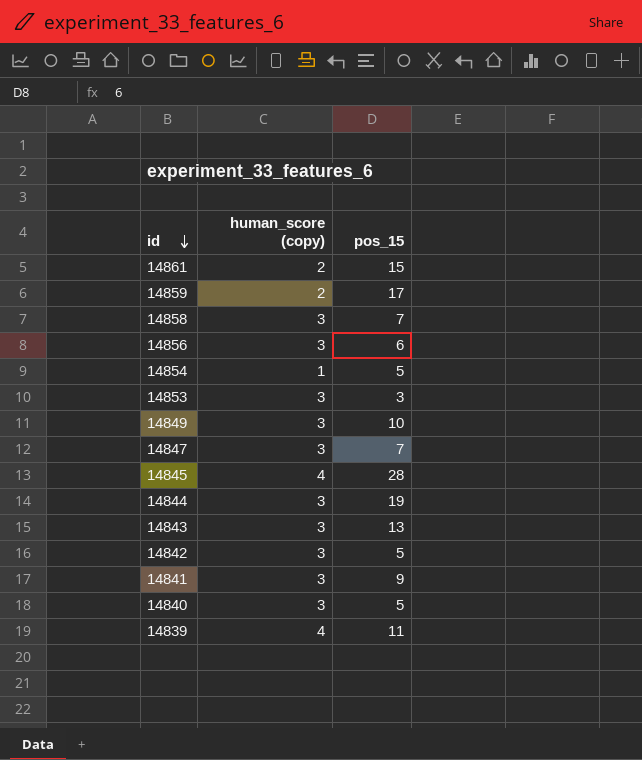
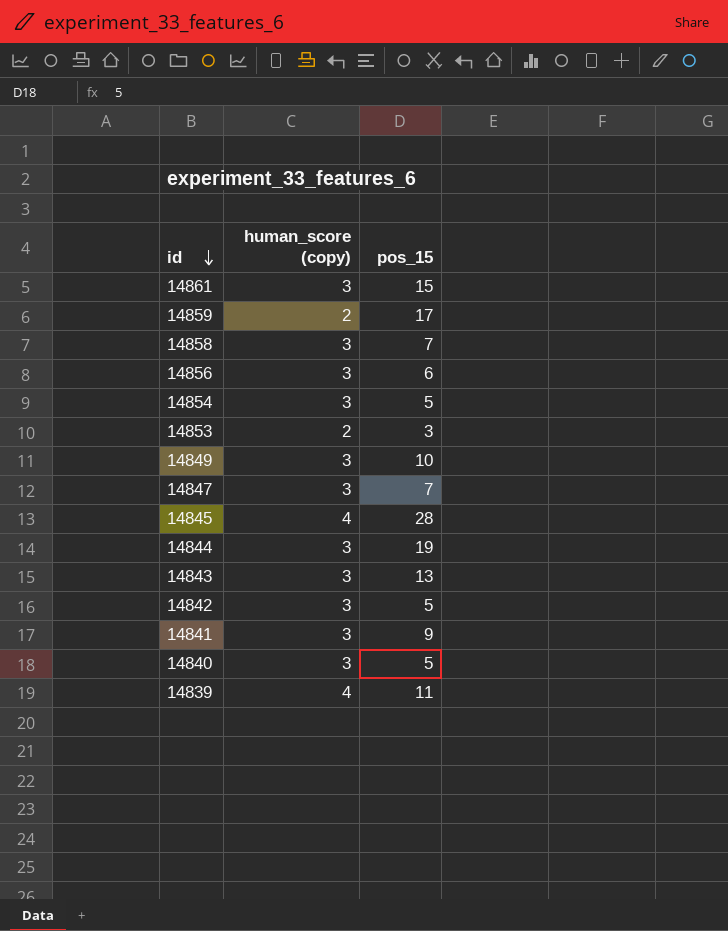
14861 | human_score (copy): 2 -> 3
14854 | human_score (copy): 1 -> 3
14853 | human_score (copy): 3 -> 2

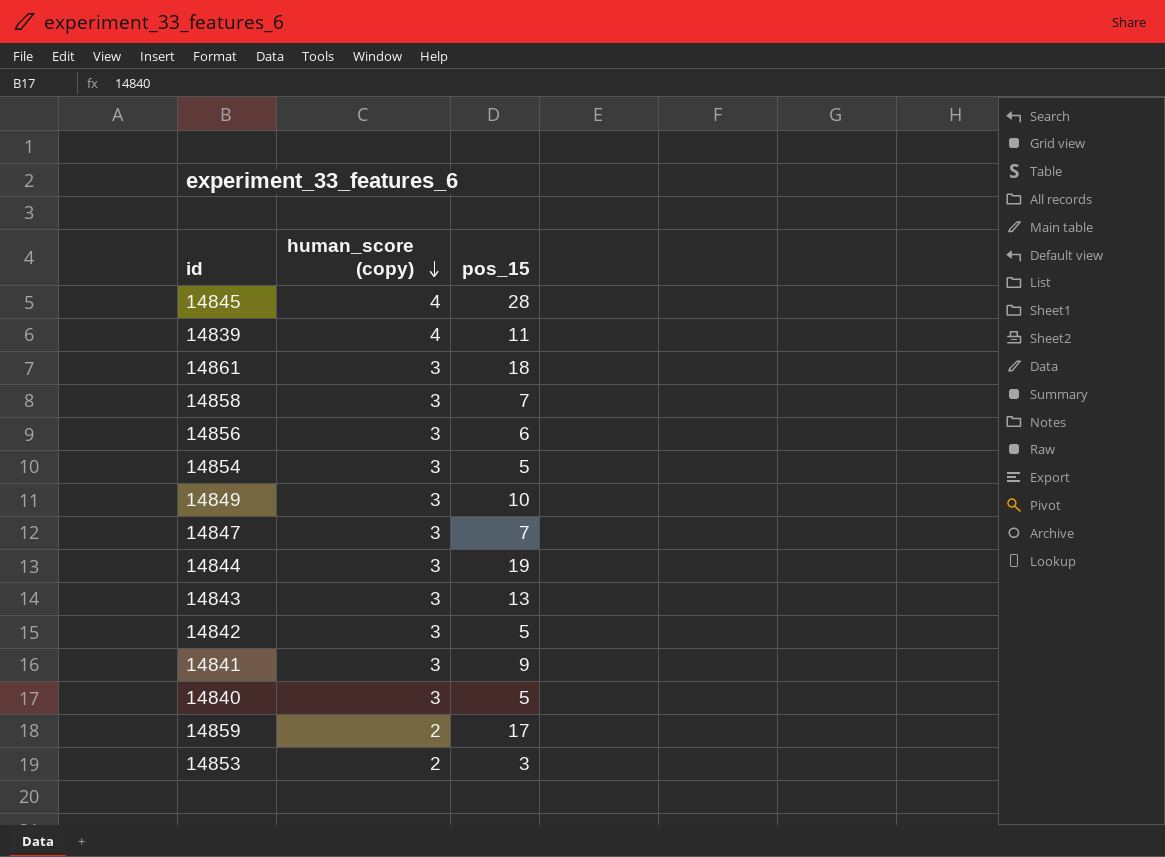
row order: id descending -> human_score (copy) descending
14861 | pos_15: 15 -> 18

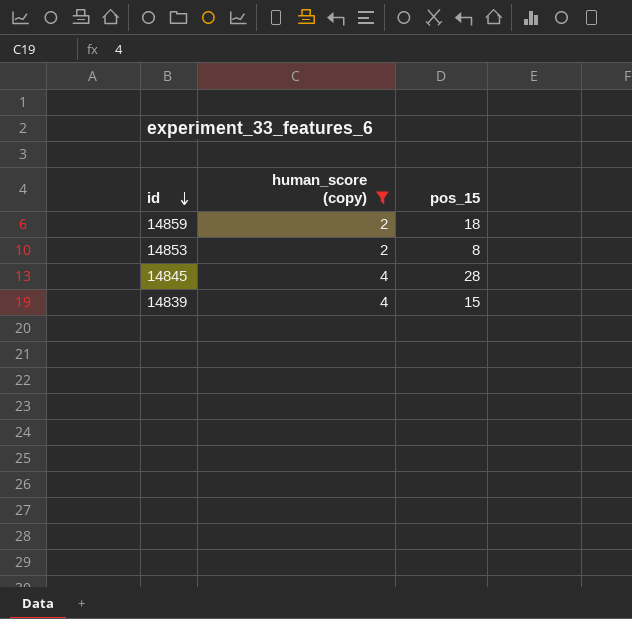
filter: none -> human_score (copy) != 3
row order: human_score (copy) descending -> id descending
14859 | pos_15: 17 -> 18
14853 | pos_15: 3 -> 8
14839 | pos_15: 11 -> 15

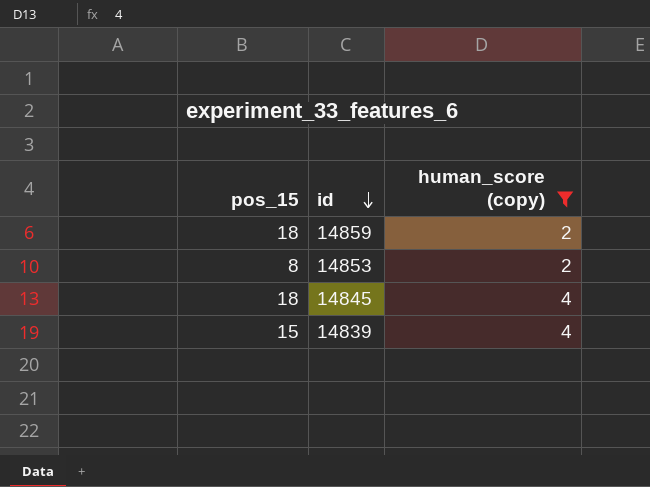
column pos_15 | position: 3 -> 1
14845 | pos_15: 28 -> 18

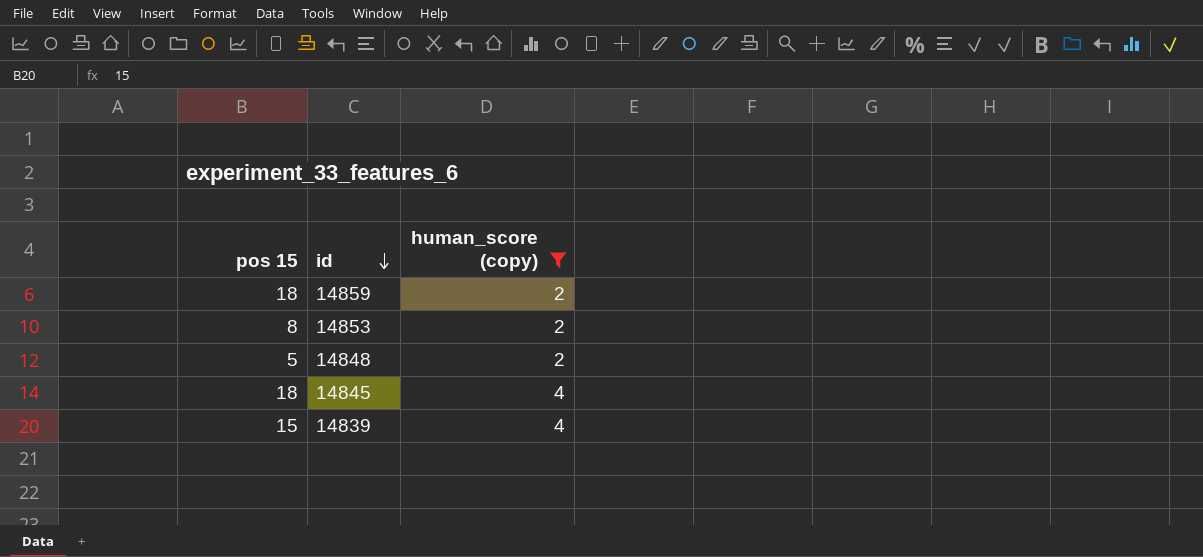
column name: pos_15 -> pos 15
row 14848: none -> 5 | 2

